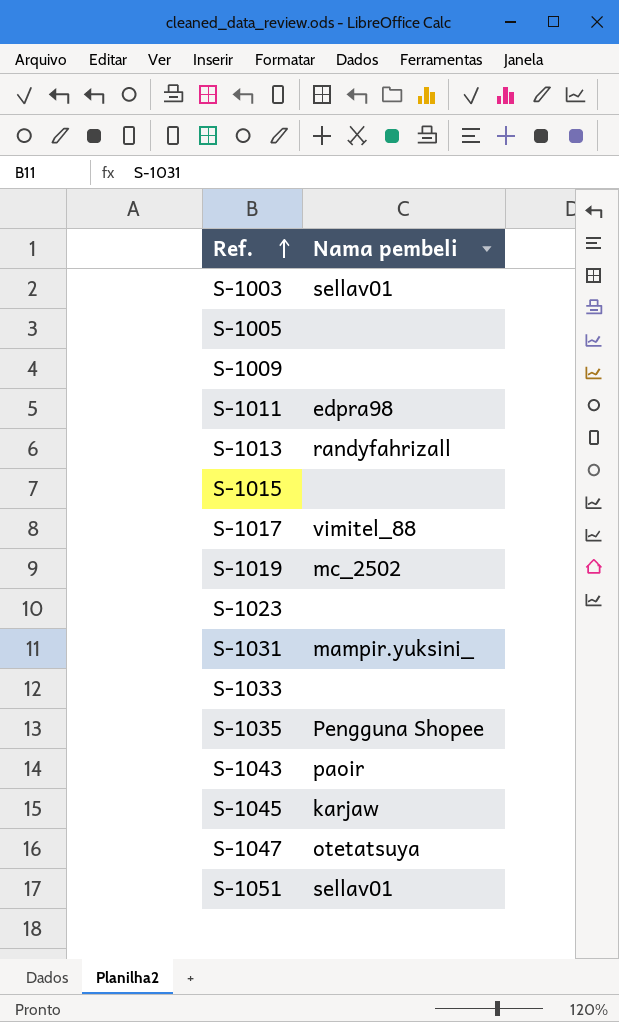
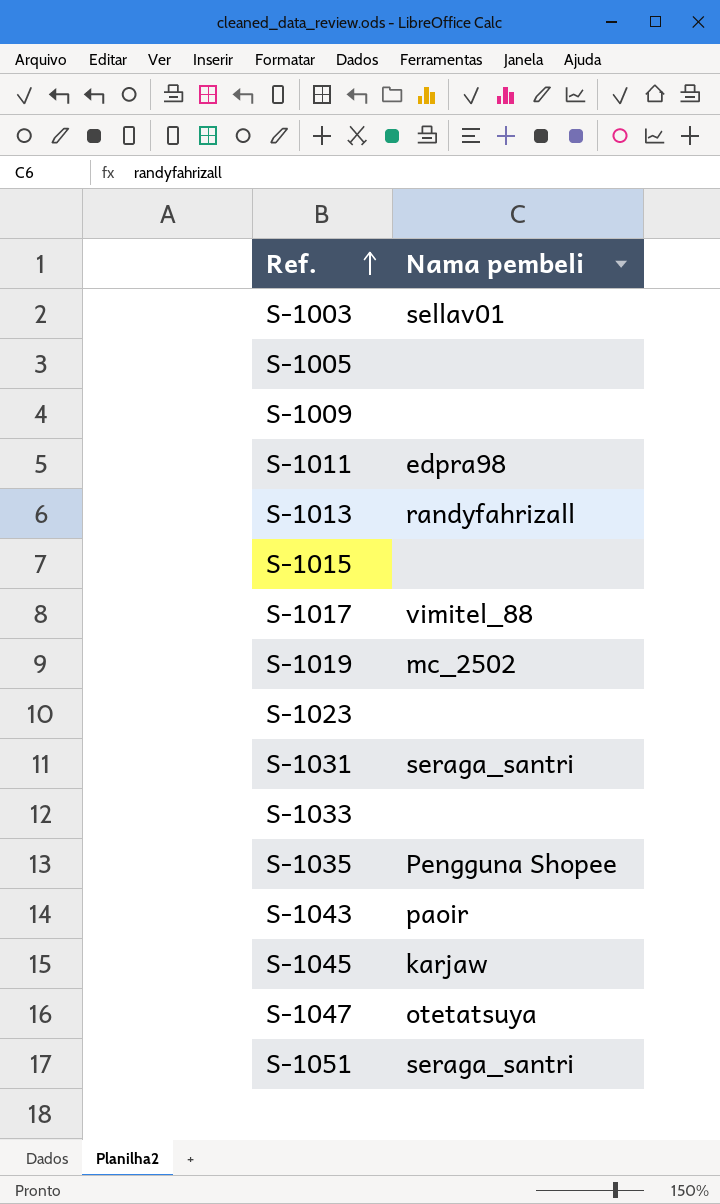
S-1031 | Nama pembeli: mampir.yuksini_ -> seraga_santri
S-1051 | Nama pembeli: sellav01 -> seraga_santri

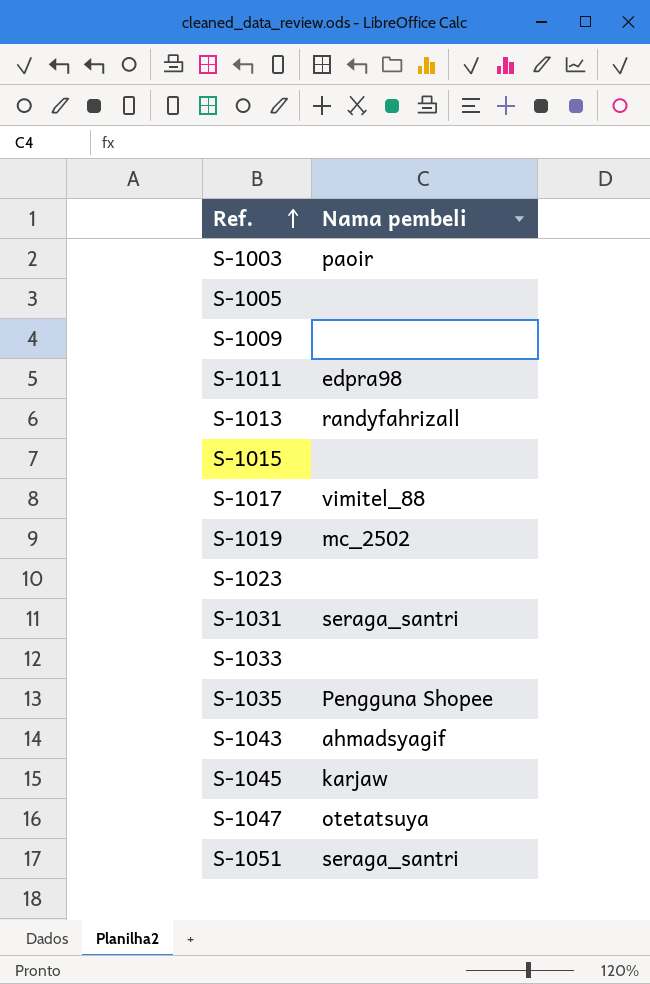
S-1003 | Nama pembeli: sellav01 -> paoir
S-1043 | Nama pembeli: paoir -> ahmadsyagif

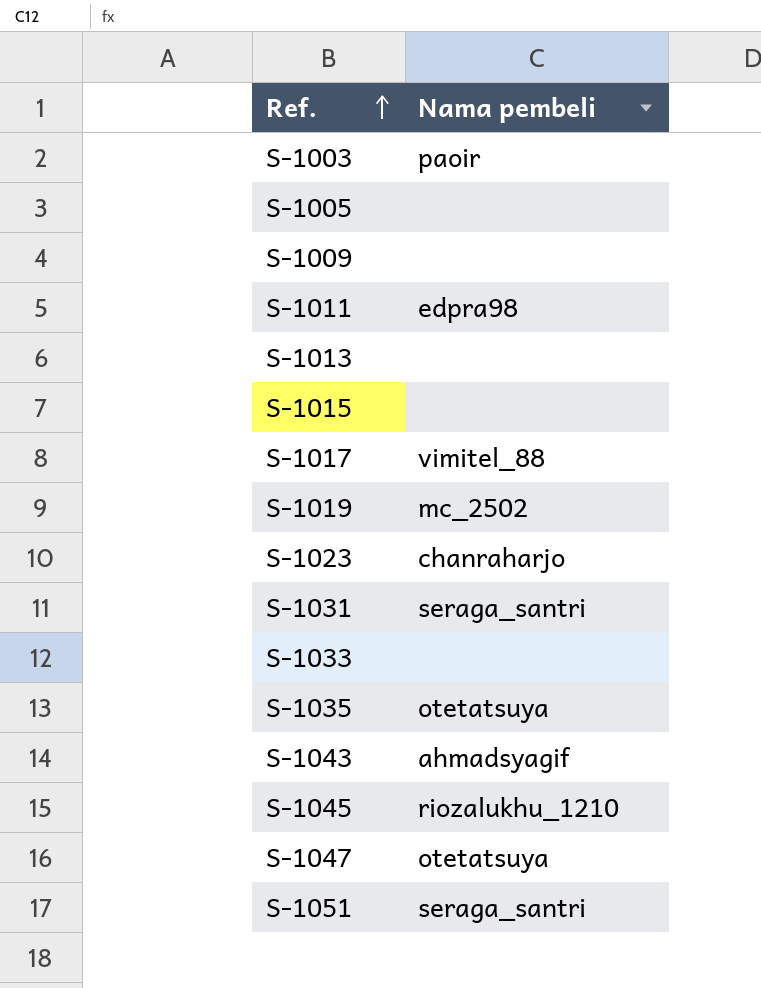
S-1013 | Nama pembeli: randyfahrizall -> none
S-1023 | Nama pembeli: none -> chanraharjo
S-1035 | Nama pembeli: Pengguna Shopee -> otetatsuya
S-1045 | Nama pembeli: karjaw -> riozalukhu_1210

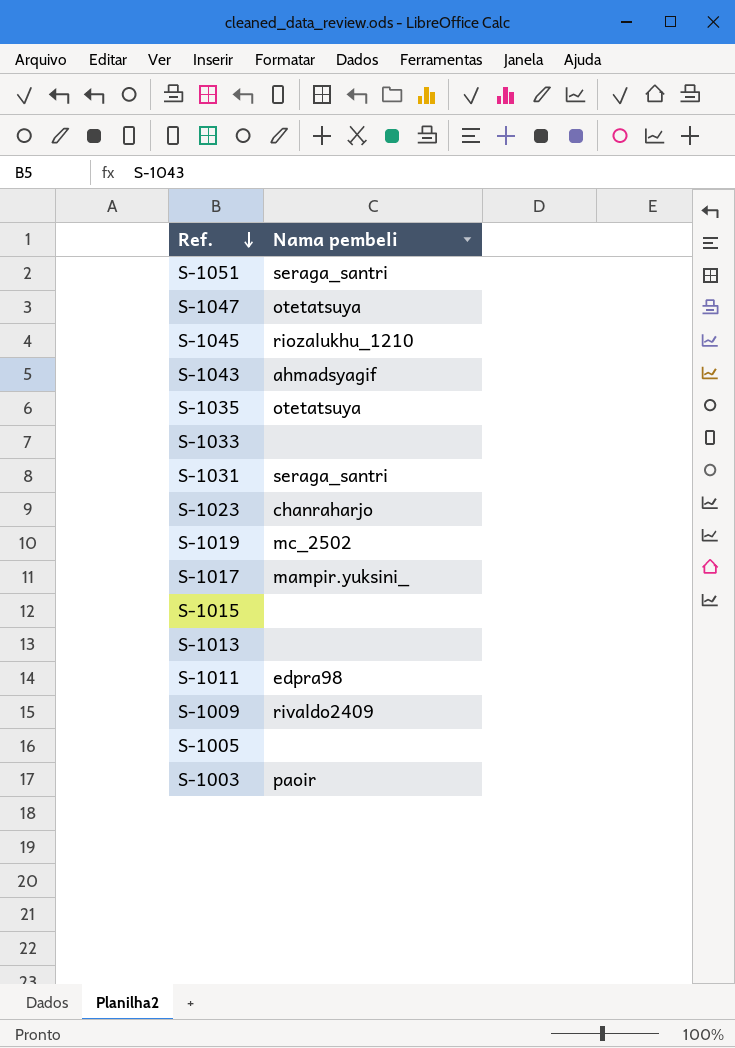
row order: Ref. ascending -> Ref. descending
S-1017 | Nama pembeli: vimitel_88 -> mampir.yuksini_
S-1009 | Nama pembeli: none -> rivaldo2409

